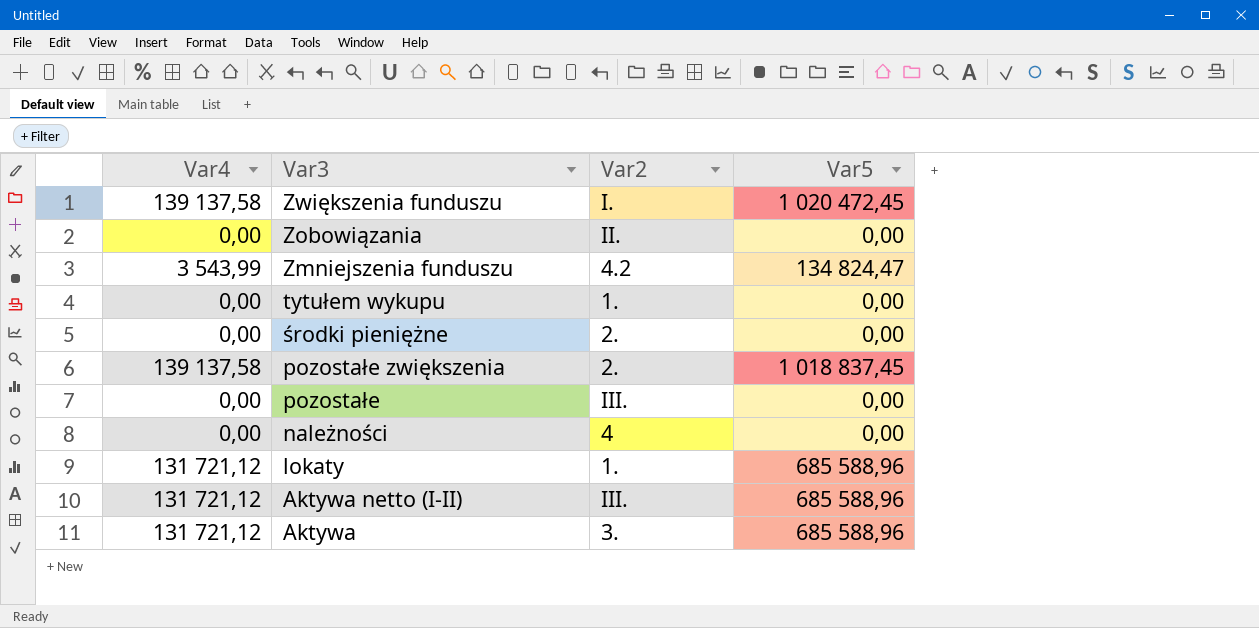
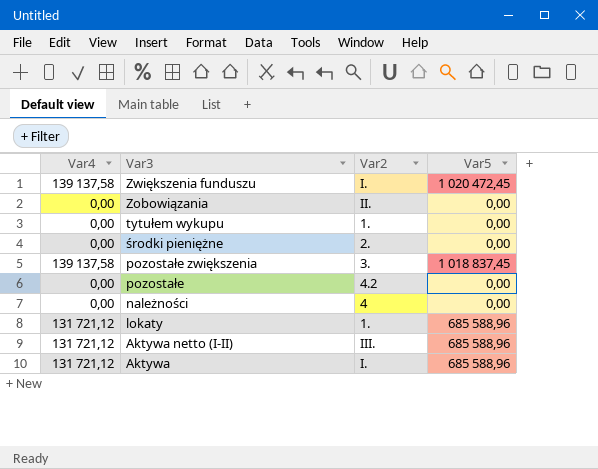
row Zmniejszenia funduszu: 3 543,99 | 4.2 | 134 824,47 -> none
pozostałe zwiększenia | Var2: 2. -> 3.
pozostałe | Var2: III. -> 4.2
Aktywa | Var2: 3. -> I.

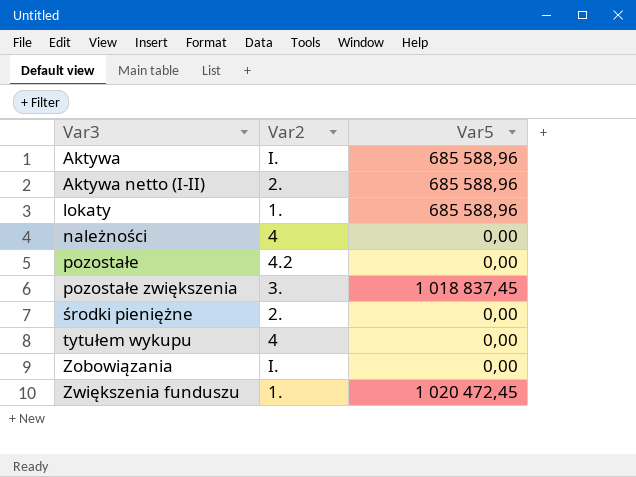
row order: Var3 descending -> Var3 ascending
column Var4 | position: 1 -> none
Aktywa netto (I-II) | Var2: III. -> 2.
tytułem wykupu | Var2: 1. -> 4
Zobowiązania | Var2: II. -> I.
Zwiększenia funduszu | Var2: I. -> 1.

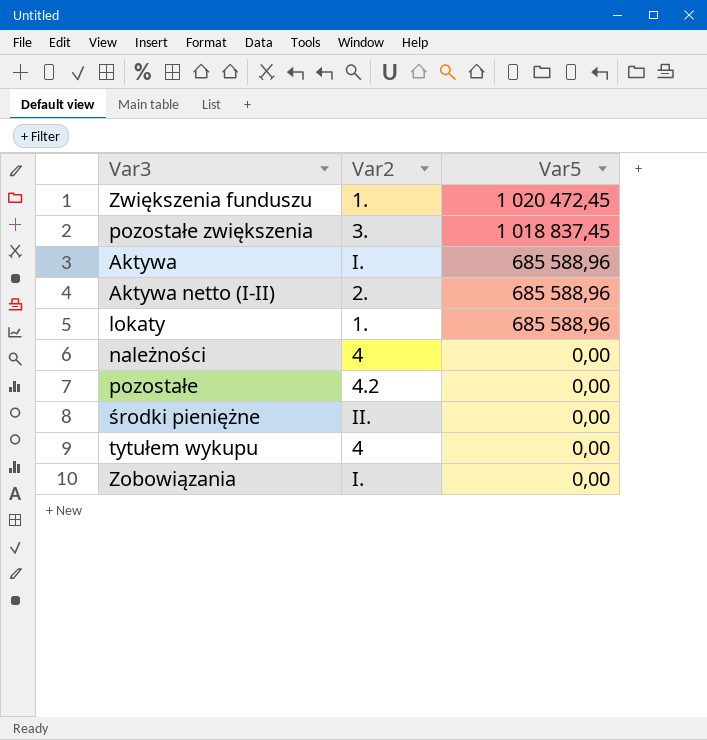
row order: Var3 ascending -> Var5 descending
środki pieniężne | Var2: 2. -> II.

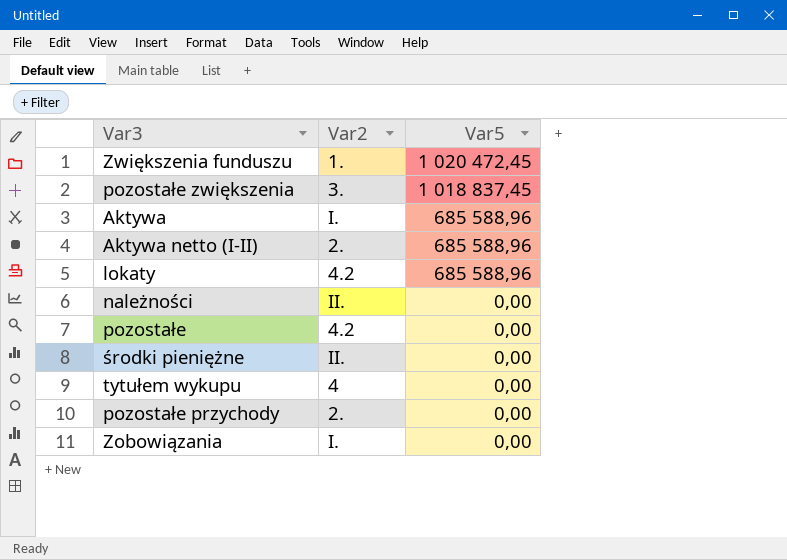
lokaty | Var2: 1. -> 4.2
należności | Var2: 4 -> II.
row pozostałe przychody: none -> 2. | 0,00

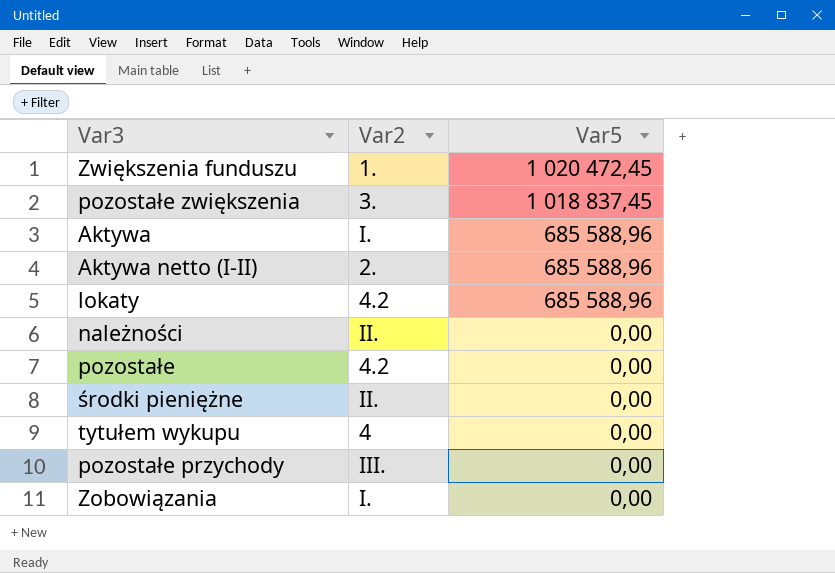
pozostałe przychody | Var2: 2. -> III.

